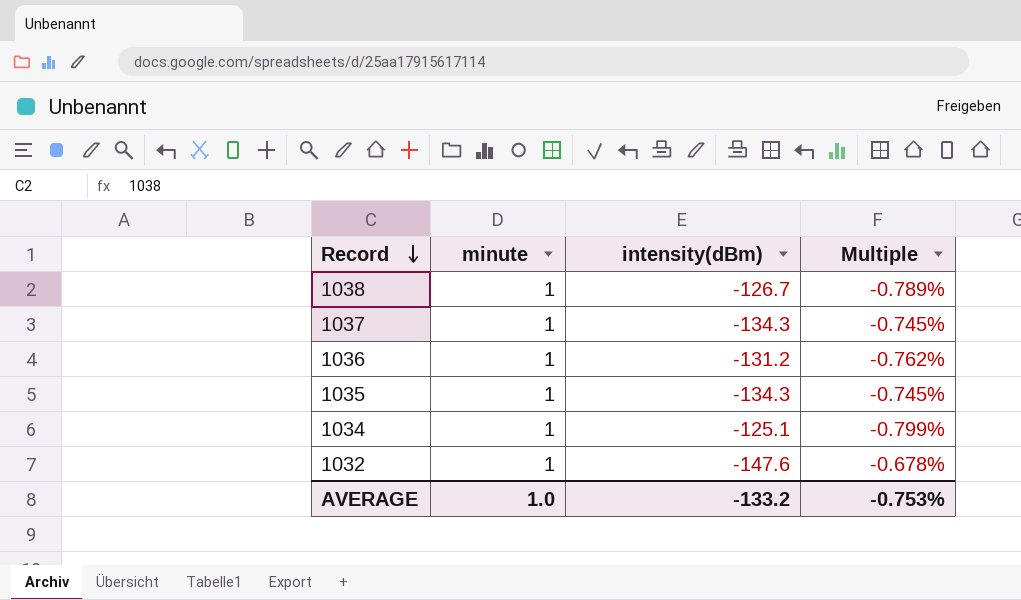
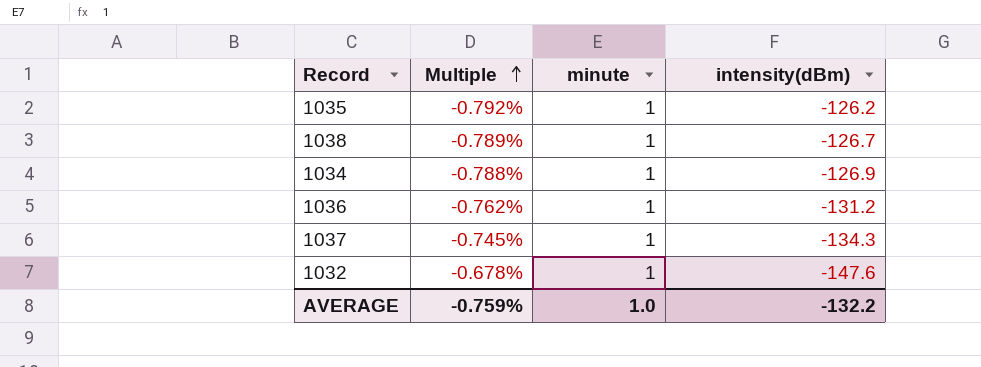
row order: Record descending -> Multiple ascending
column Multiple | position: 4 -> 2
1035 | Multiple: -0.745% -> -0.792%
1035 | intensity(dBm): -134.3 -> -126.2
1034 | Multiple: -0.799% -> -0.788%
1034 | intensity(dBm): -125.1 -> -126.9
AVERAGE | Multiple: -0.753% -> -0.759%
AVERAGE | intensity(dBm): -133.2 -> -132.2

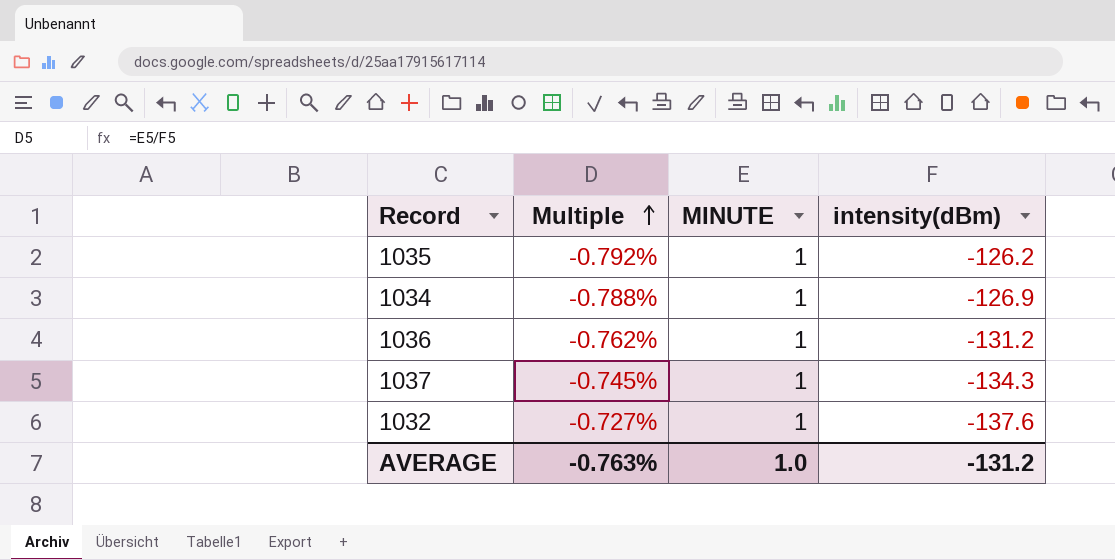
column name: minute -> MINUTE
row 1038: -0.789% | 1 | -126.7 -> none
1032 | Multiple: -0.678% -> -0.727%
1032 | intensity(dBm): -147.6 -> -137.6
AVERAGE | Multiple: -0.759% -> -0.763%
AVERAGE | intensity(dBm): -132.2 -> -131.2

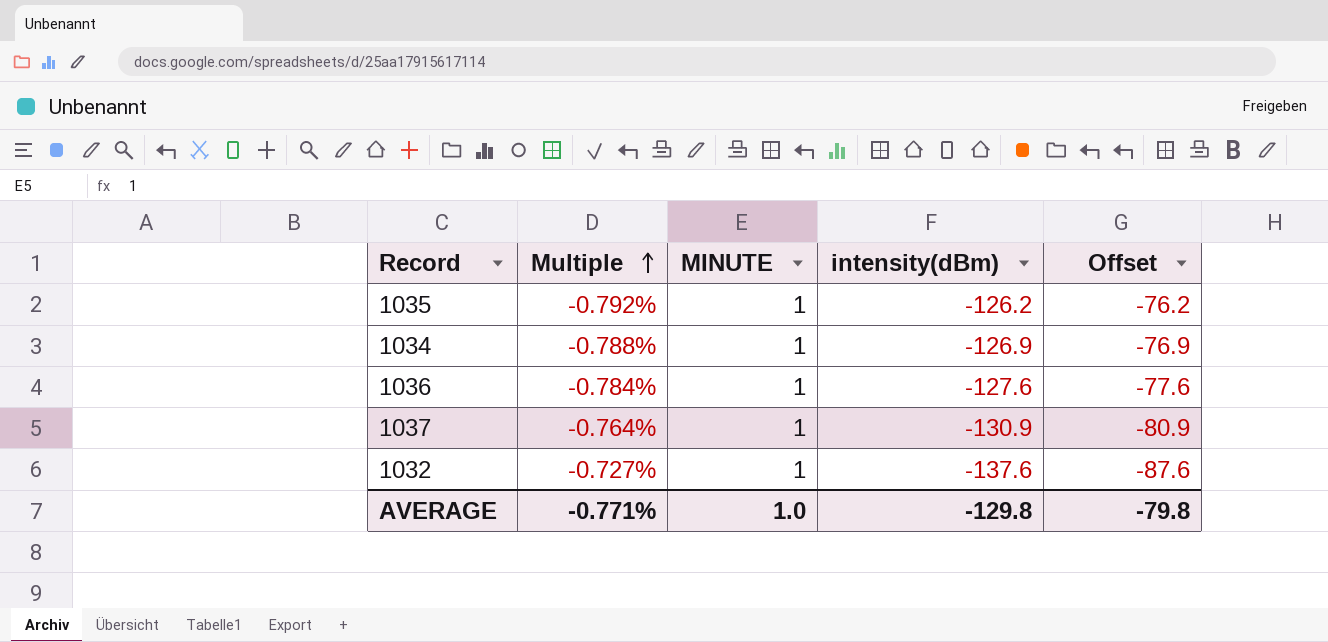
column Offset | formula: none -> [intensity(dBm)] + 50
1036 | Multiple: -0.762% -> -0.784%
1036 | intensity(dBm): -131.2 -> -127.6
1037 | Multiple: -0.745% -> -0.764%
1037 | intensity(dBm): -134.3 -> -130.9
AVERAGE | Multiple: -0.763% -> -0.771%
AVERAGE | intensity(dBm): -131.2 -> -129.8

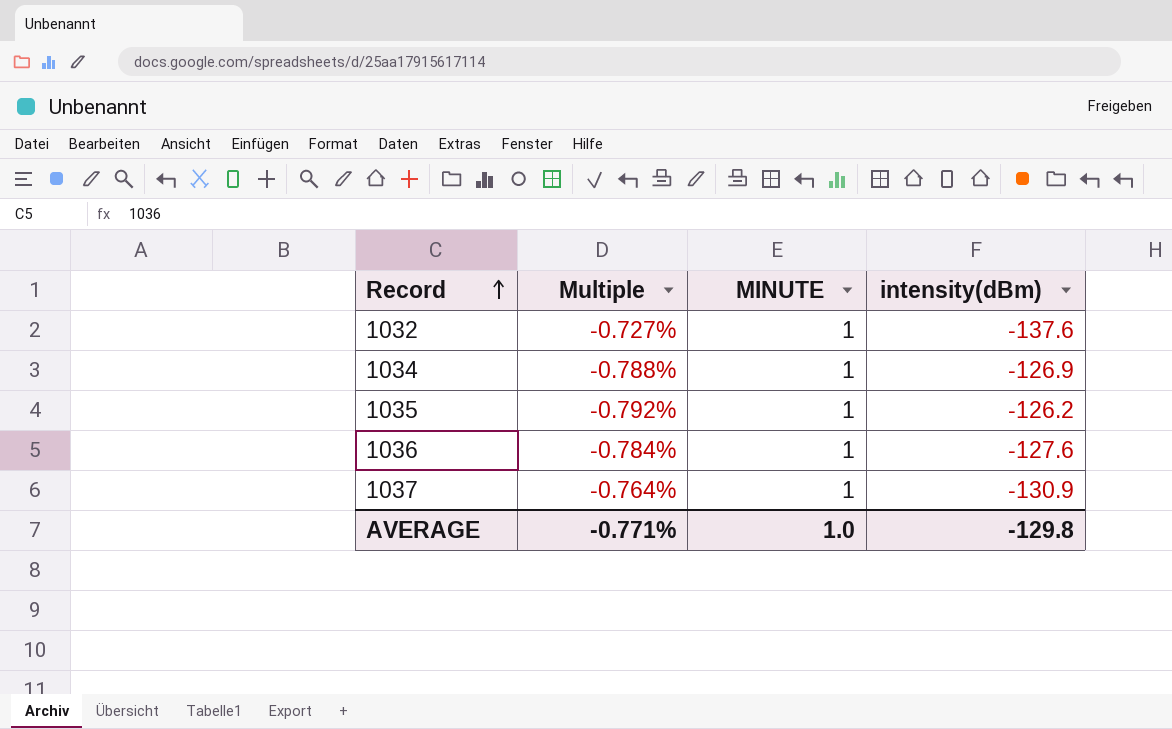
row order: Multiple ascending -> Record ascending
column Offset | formula: [intensity(dBm)] + 50 -> none

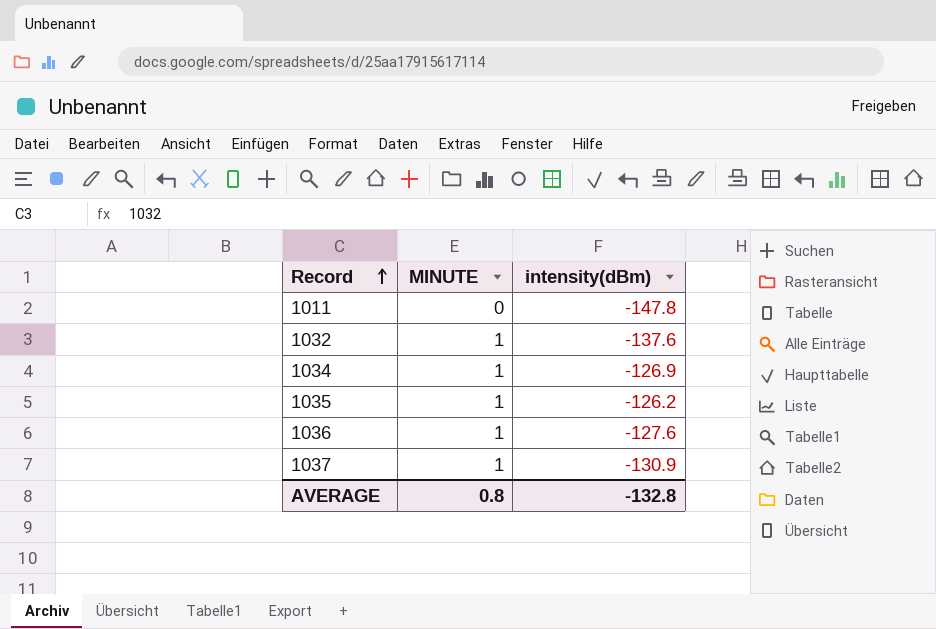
column Multiple | formula: [MINUTE] / [intensity(dBm)] -> none
row 1011: none -> 0 | -147.8
AVERAGE | MINUTE: 1.0 -> 0.8
AVERAGE | intensity(dBm): -129.8 -> -132.8

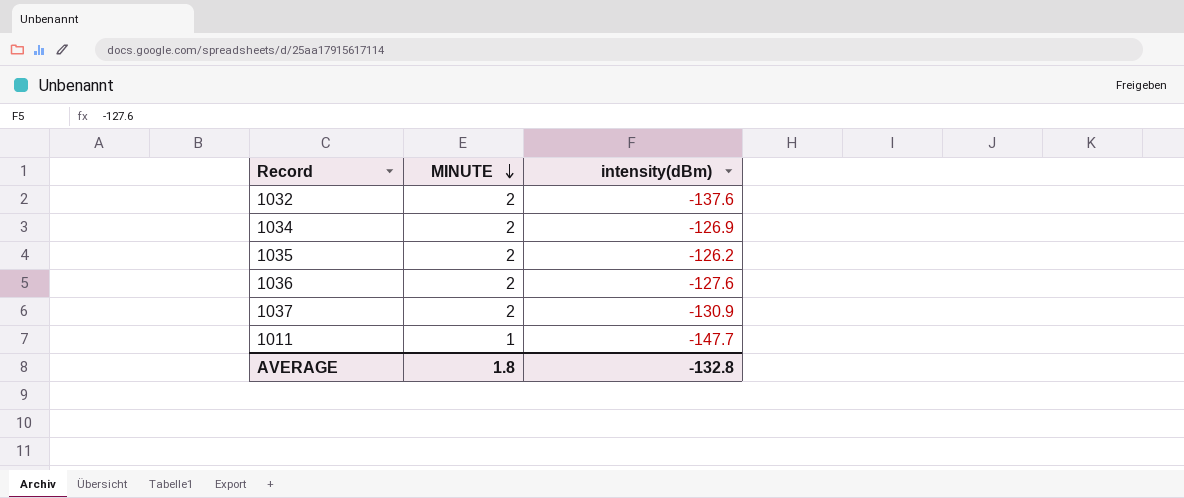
row order: Record ascending -> MINUTE descending
1032 | MINUTE: 1 -> 2
1034 | MINUTE: 1 -> 2
1035 | MINUTE: 1 -> 2
1036 | MINUTE: 1 -> 2
1037 | MINUTE: 1 -> 2
1011 | MINUTE: 0 -> 1
1011 | intensity(dBm): -147.8 -> -147.7
AVERAGE | MINUTE: 0.8 -> 1.8

